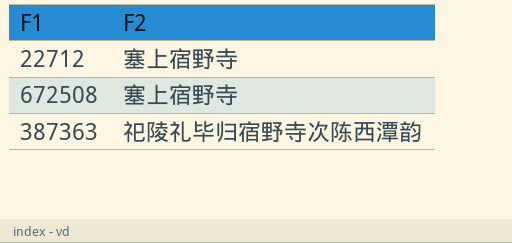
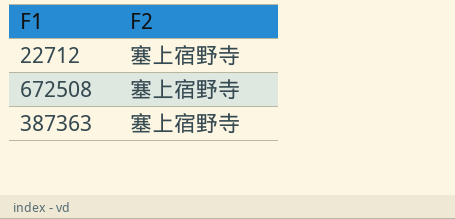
387363 | F2: 祀陵礼毕归宿野寺次陈西潭韵 -> 塞上宿野寺

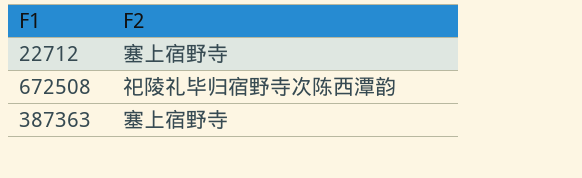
672508 | F2: 塞上宿野寺 -> 祀陵礼毕归宿野寺次陈西潭韵

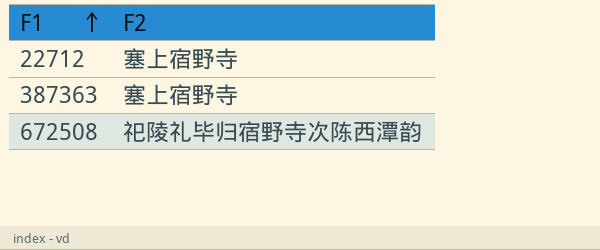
row order: none -> F1 ascending

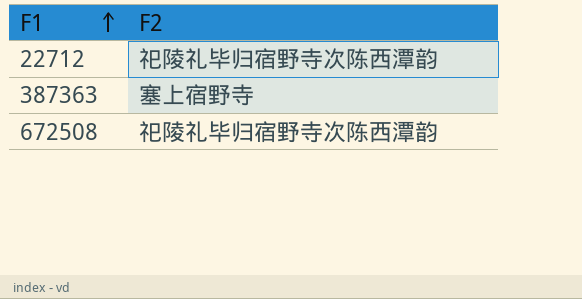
22712 | F2: 塞上宿野寺 -> 祀陵礼毕归宿野寺次陈西潭韵

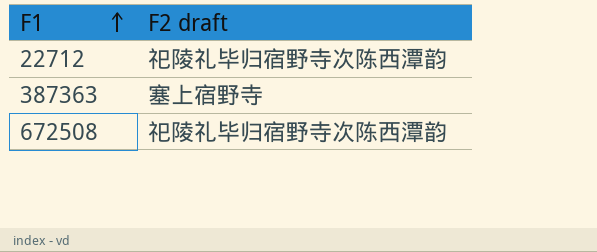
column name: F2 -> F2 draft

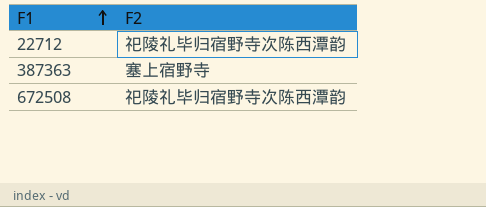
column name: F2 draft -> F2

